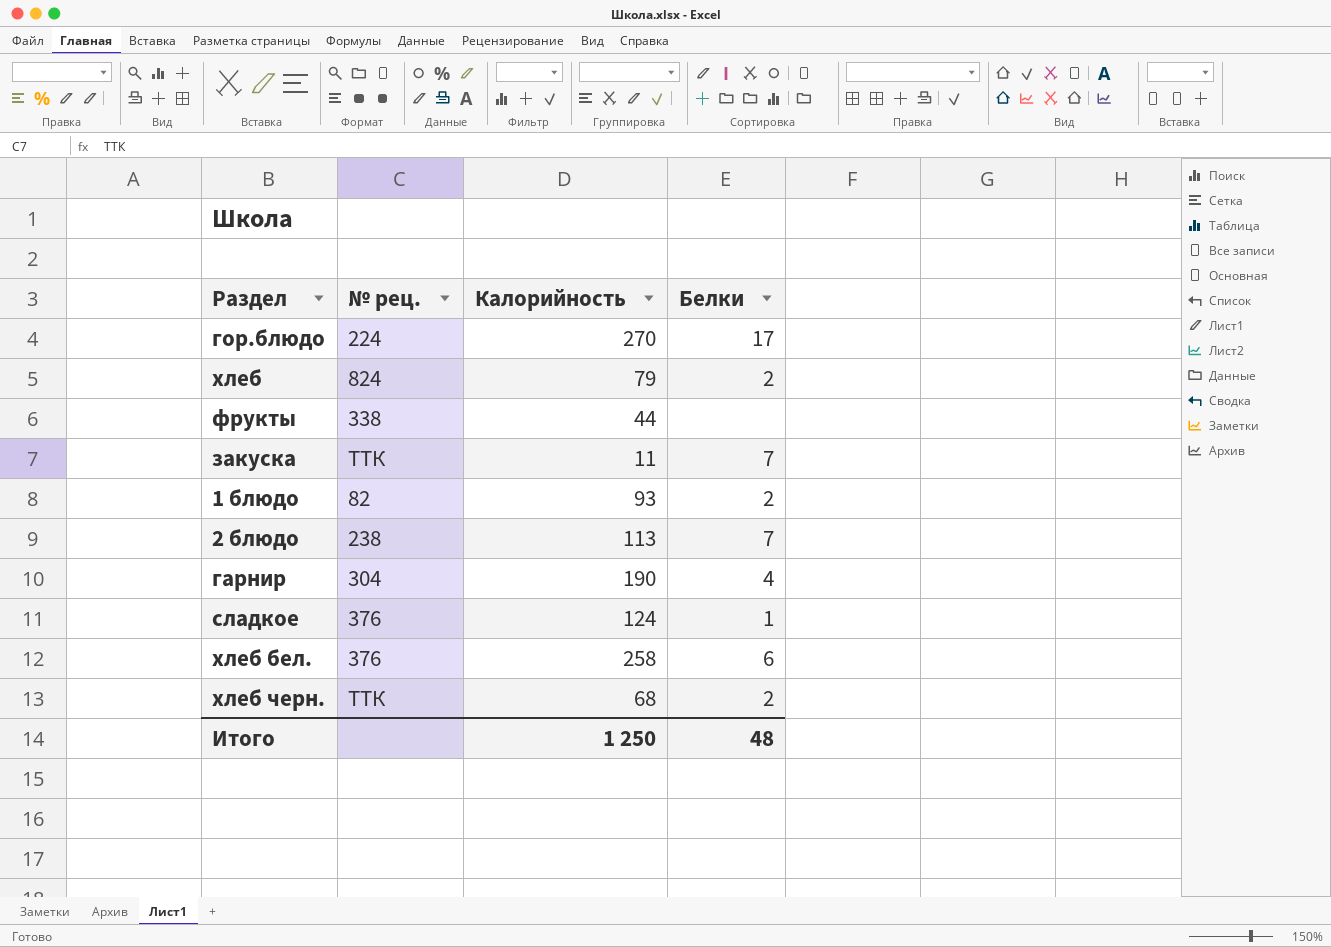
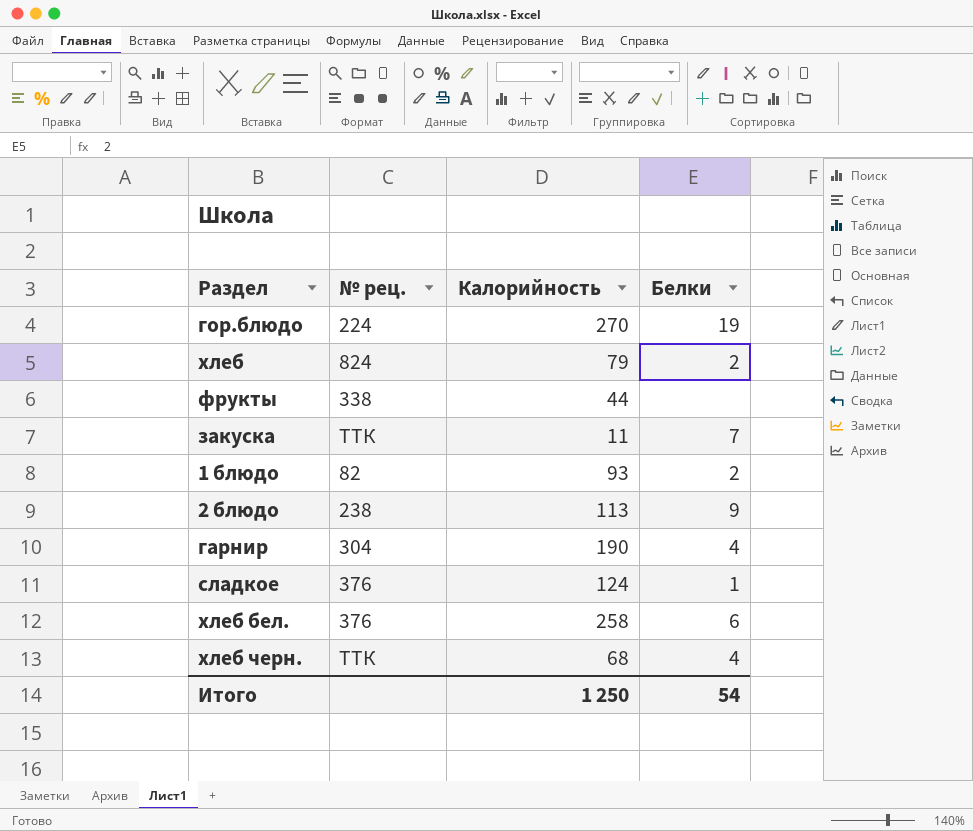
гор.блюдо | Белки: 17 -> 19
2 блюдо | Белки: 7 -> 9
хлеб черн. | Белки: 2 -> 4
Итого | Белки: 48 -> 54

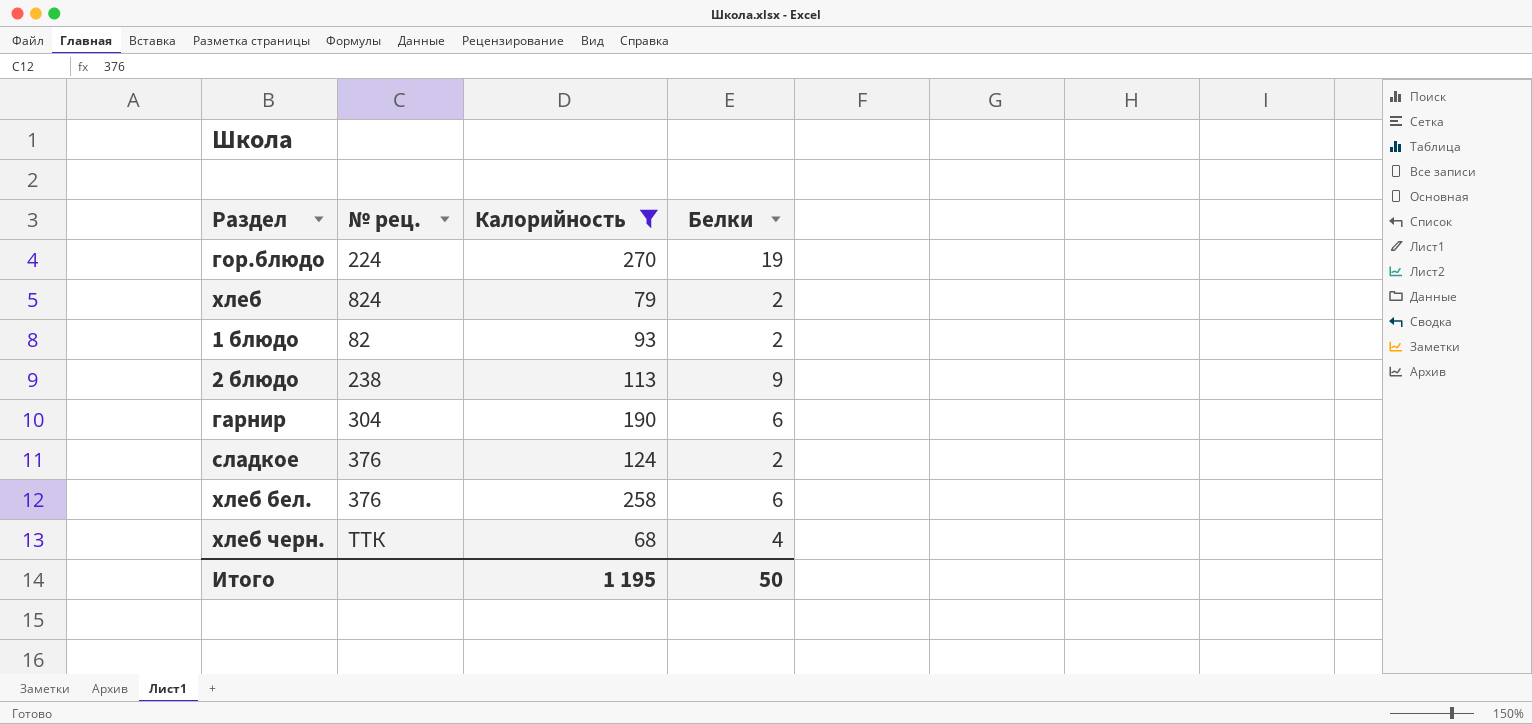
filter: none -> Калорийность >= 68
гарнир | Белки: 4 -> 6
сладкое | Белки: 1 -> 2
Итого | Калорийность: 1 250 -> 1 195
Итого | Белки: 54 -> 50

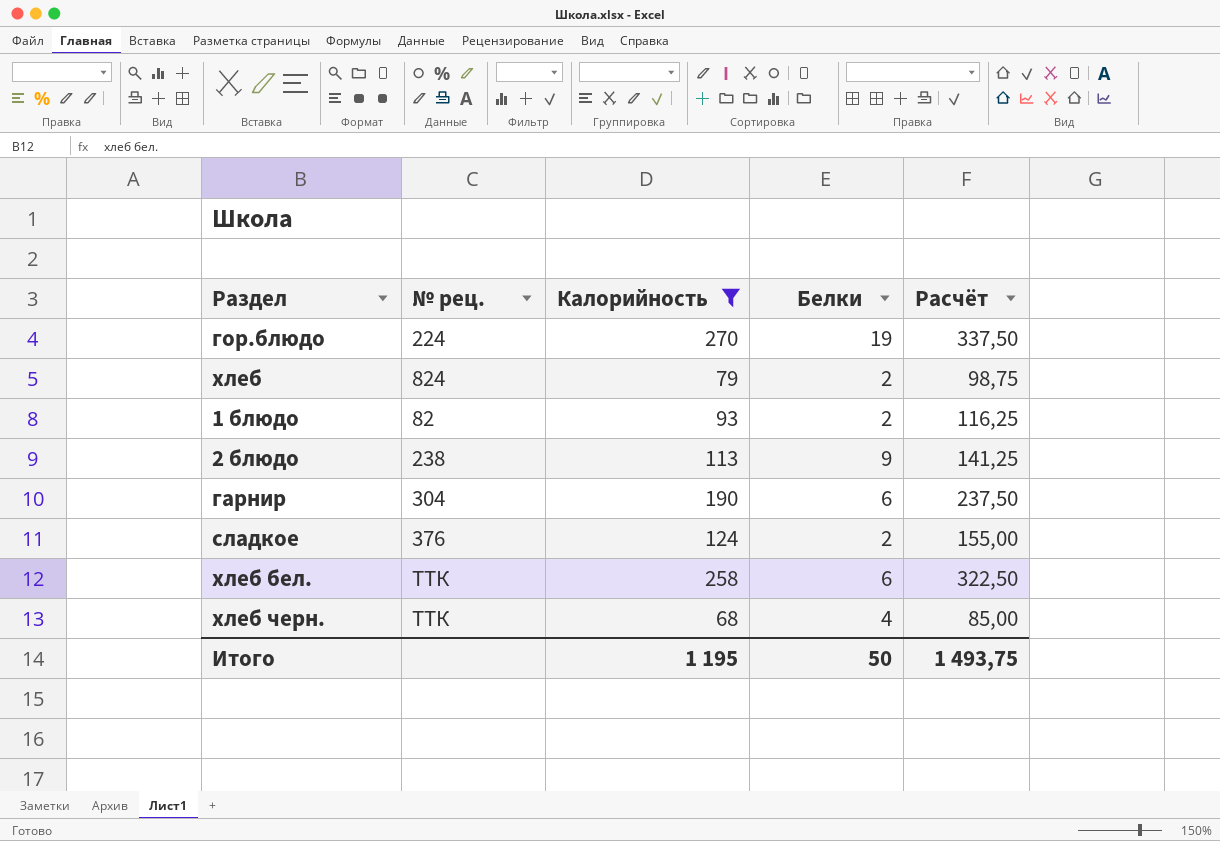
column Расчёт | formula: none -> [Калорийность] * 1,25
хлеб бел. | № рец.: 376 -> ТТК

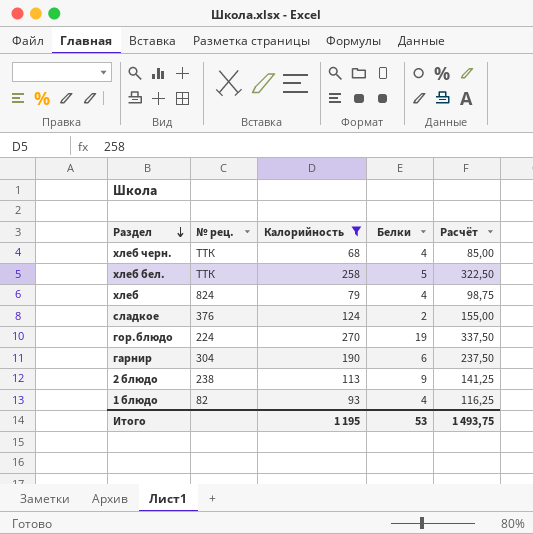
row order: none -> Раздел descending
хлеб бел. | Белки: 6 -> 5
хлеб | Белки: 2 -> 4
1 блюдо | Белки: 2 -> 4
Итого | Белки: 50 -> 53

